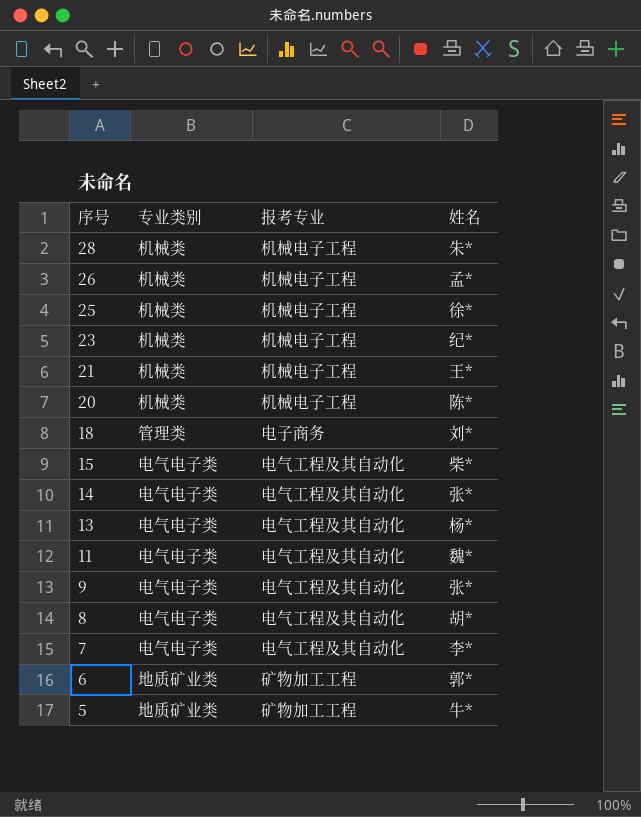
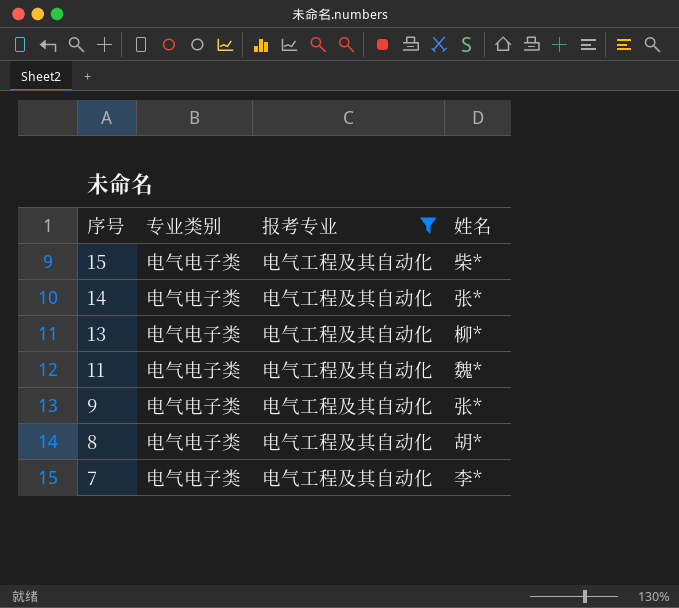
filter: none -> 报考专业 = 电气工程及其自动化
13 | 姓名: 杨* -> 柳*

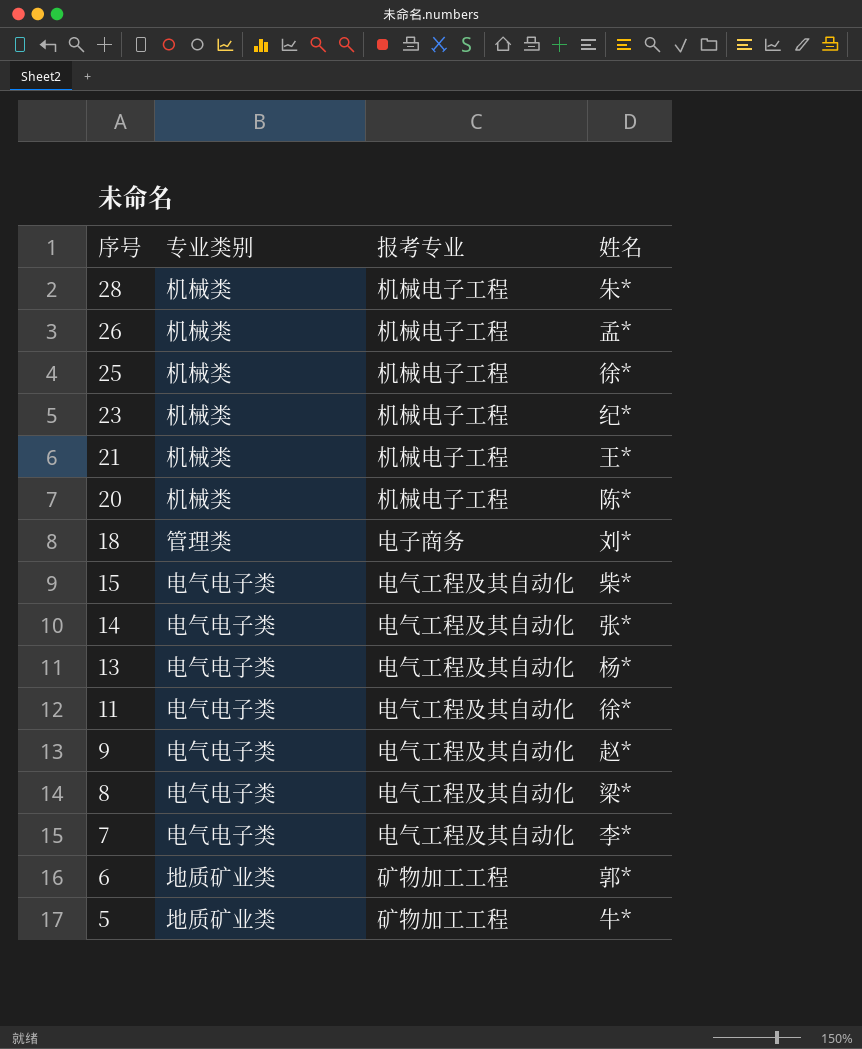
filter: 报考专业 = 电气工程及其自动化 -> none
13 | 姓名: 柳* -> 杨*
11 | 姓名: 魏* -> 徐*
9 | 姓名: 张* -> 赵*
8 | 姓名: 胡* -> 梁*

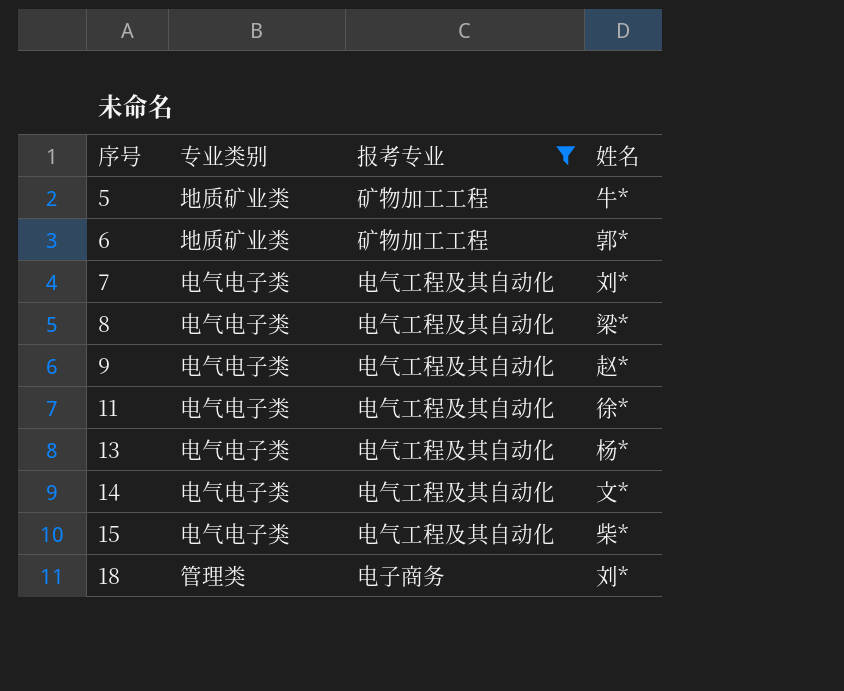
filter: none -> 报考专业 != 机械电子工程
row order: 序号 descending -> 序号 ascending
7 | 姓名: 李* -> 刘*
14 | 姓名: 张* -> 文*

